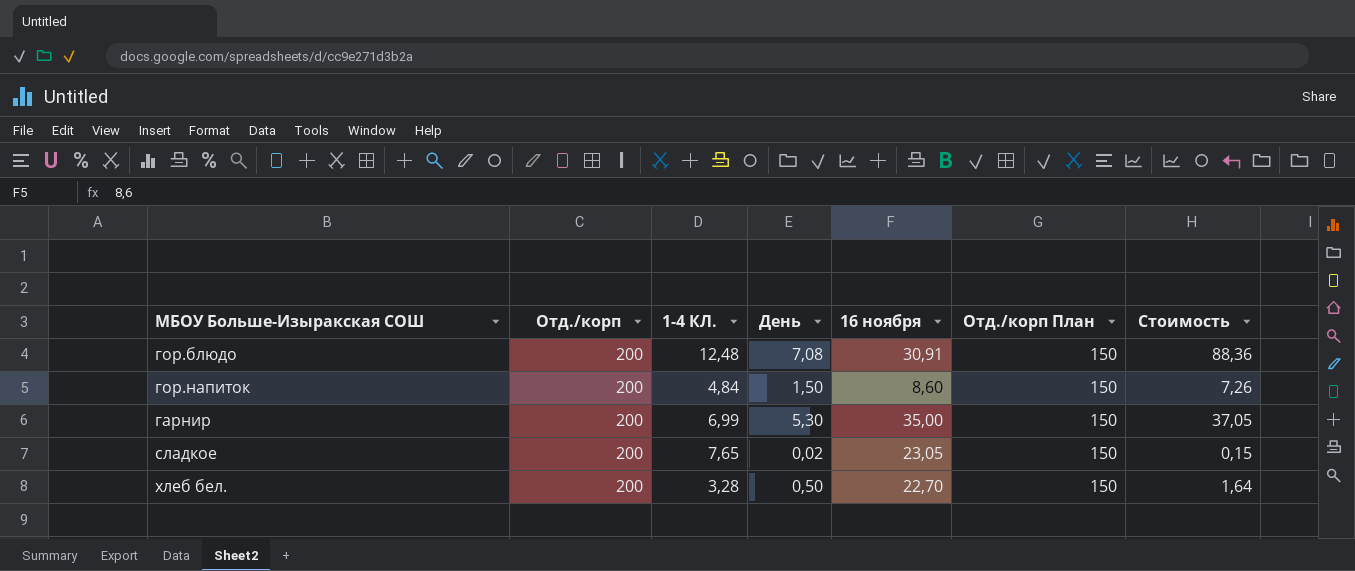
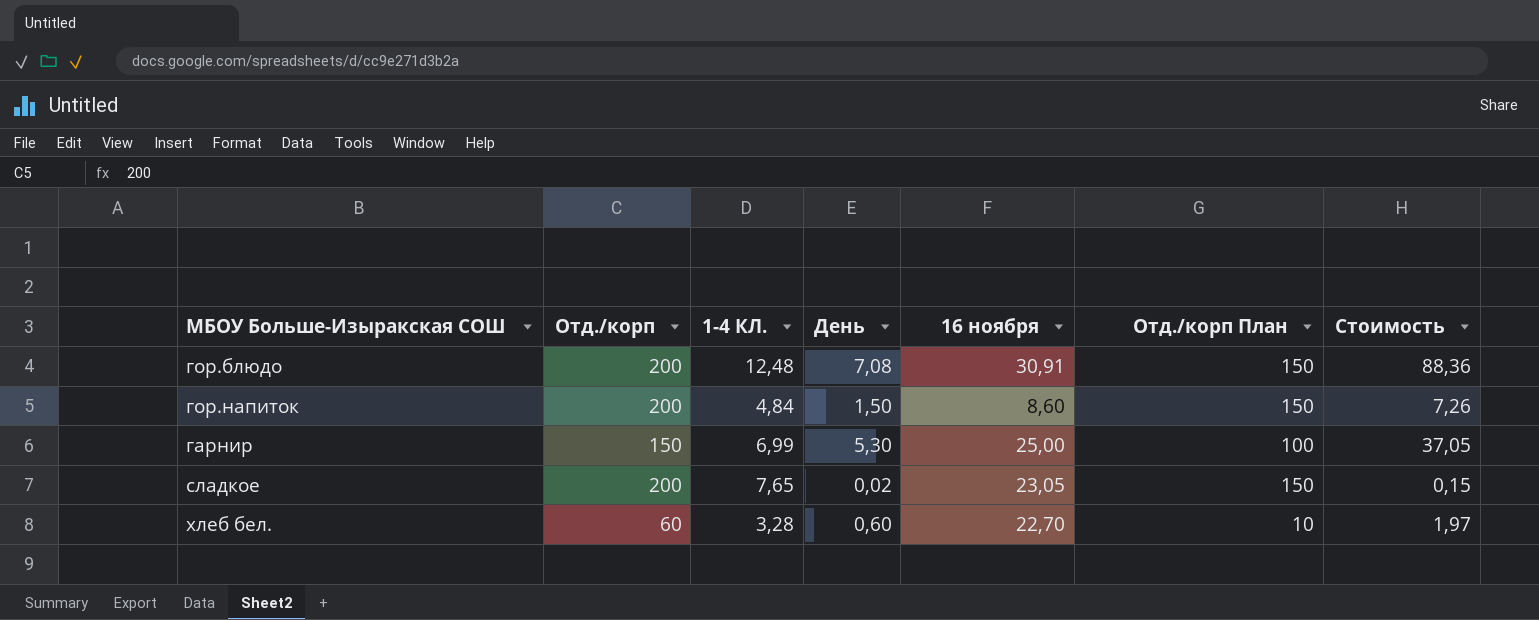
гарнир | Отд./корп: 200 -> 150
гарнир | 16 ноября: 35,00 -> 25,00
гарнир | Отд./корп План: 150 -> 100
хлеб бел. | Отд./корп: 200 -> 60
хлеб бел. | День: 0,50 -> 0,60
хлеб бел. | Отд./корп План: 150 -> 10
хлеб бел. | Стоимость: 1,64 -> 1,97

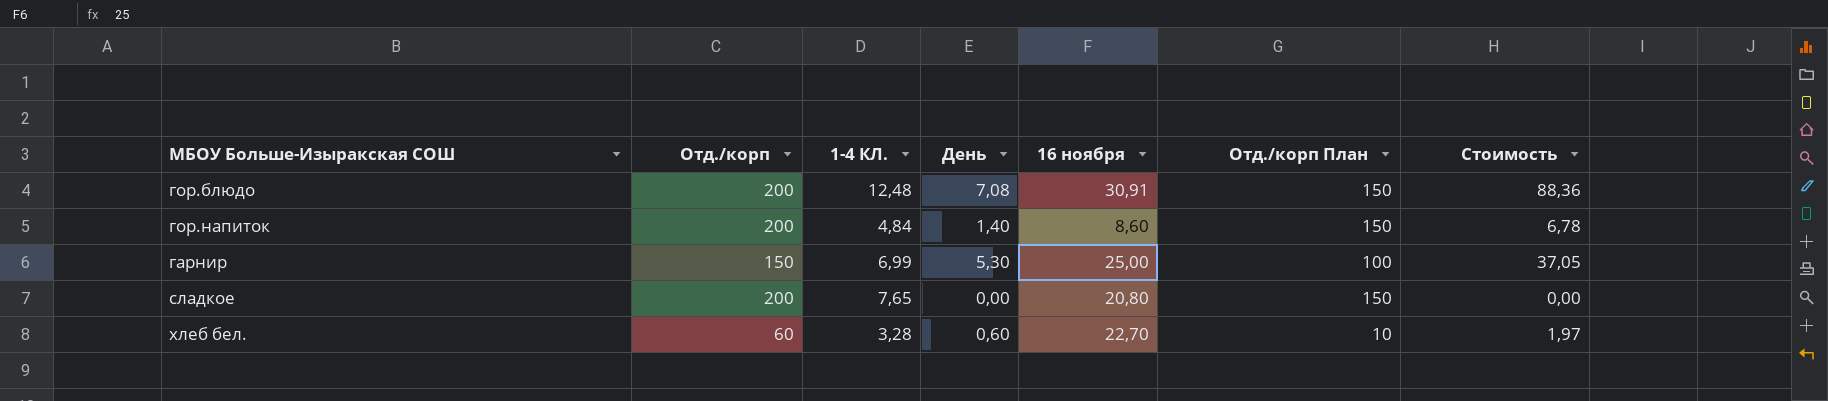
гор.напиток | День: 1,50 -> 1,40
гор.напиток | Стоимость: 7,26 -> 6,78
сладкое | День: 0,02 -> 0,00
сладкое | 16 ноября: 23,05 -> 20,80
сладкое | Стоимость: 0,15 -> 0,00

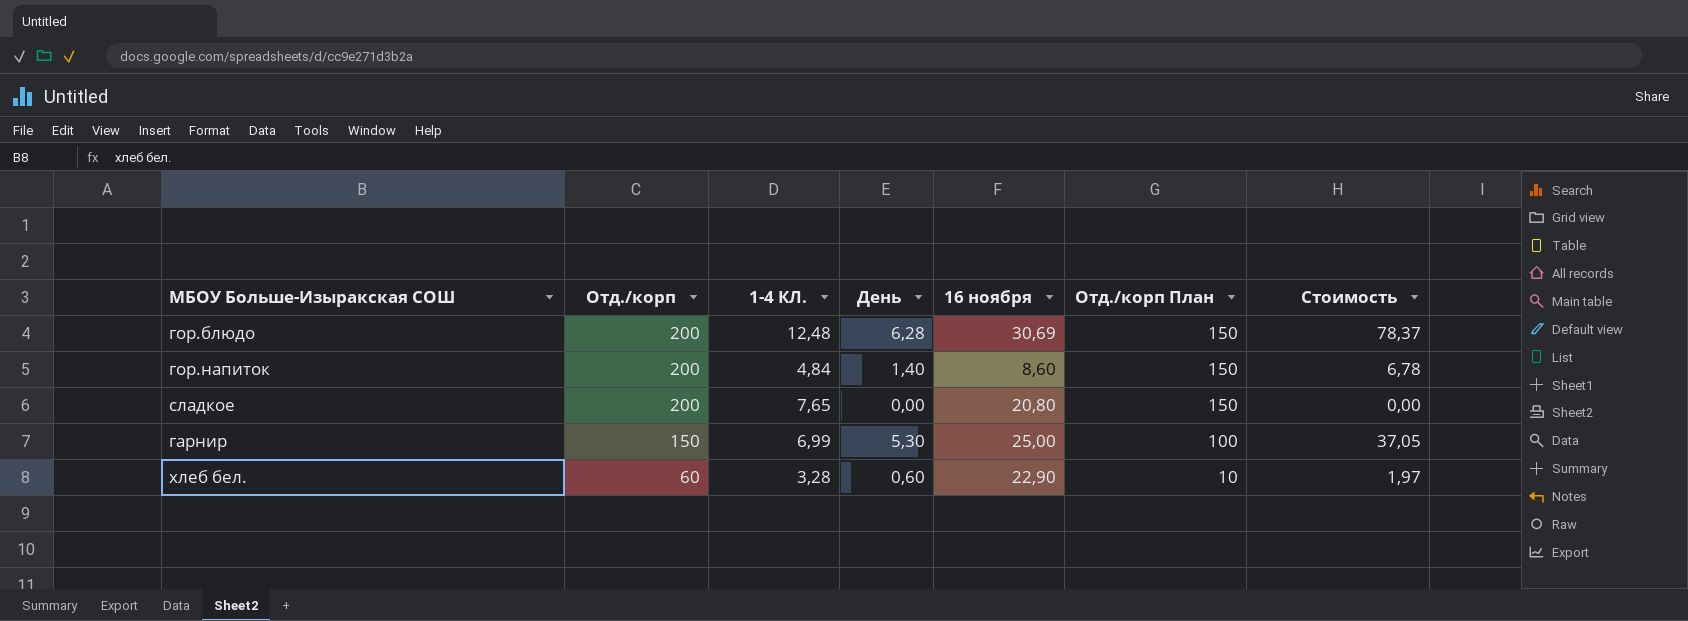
row order: none -> Отд./корп descending
гор.блюдо | День: 7,08 -> 6,28
гор.блюдо | 16 ноября: 30,91 -> 30,69
гор.блюдо | Стоимость: 88,36 -> 78,37
хлеб бел. | 16 ноября: 22,70 -> 22,90

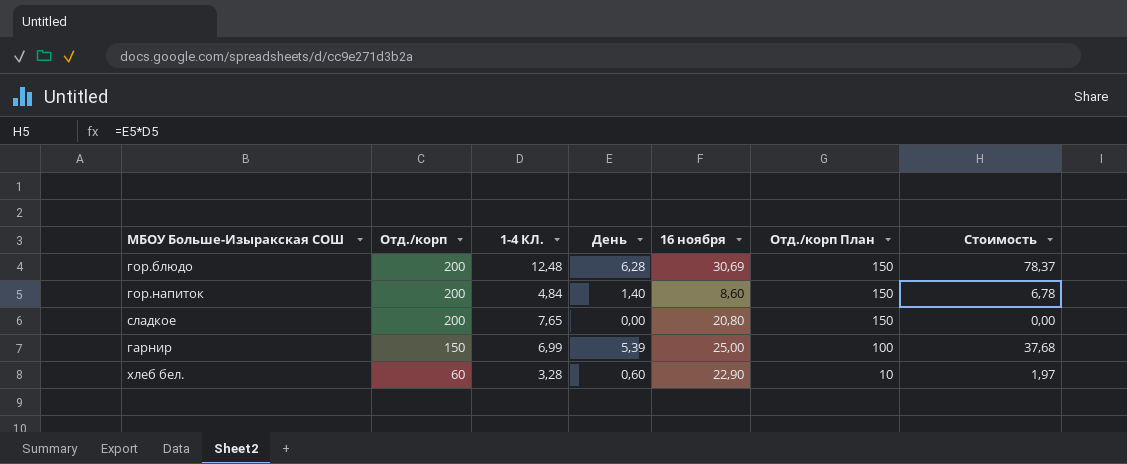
гарнир | День: 5,30 -> 5,39
гарнир | Стоимость: 37,05 -> 37,68

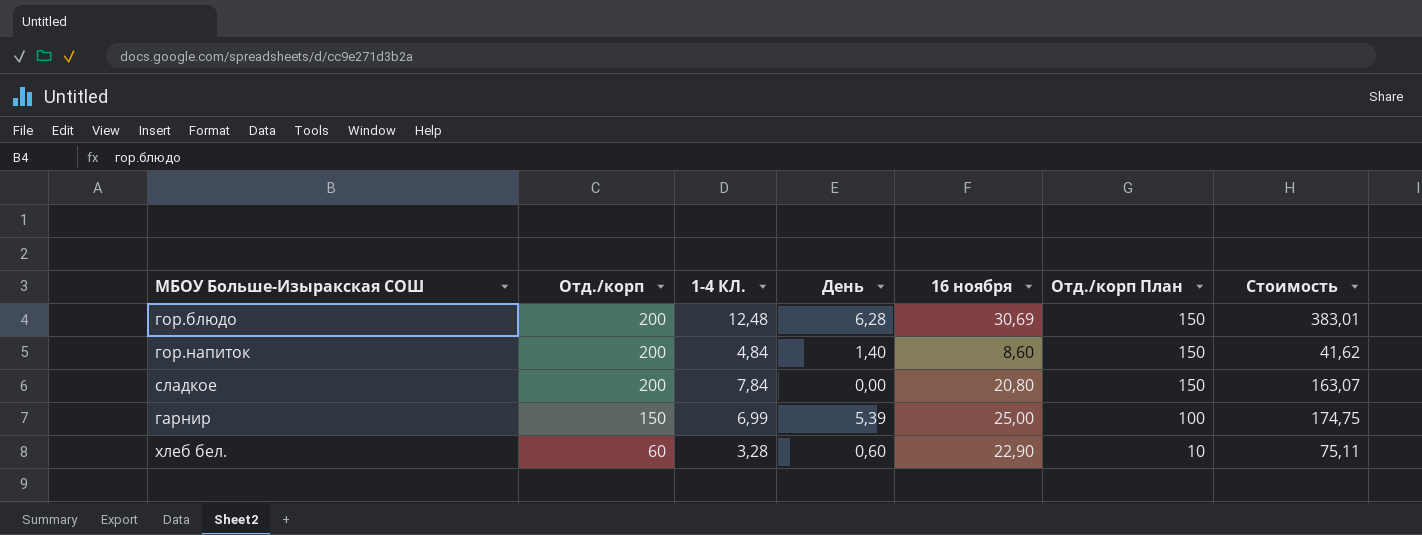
column Стоимость | formula: [1-4 КЛ.] * [День] -> [1-4 КЛ.] * [16 ноября]
сладкое | 1-4 КЛ.: 7,65 -> 7,84

